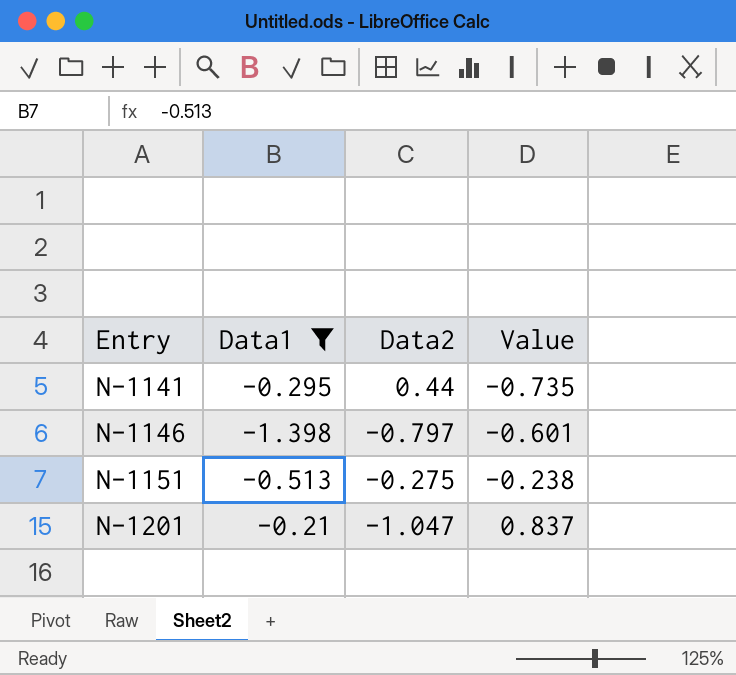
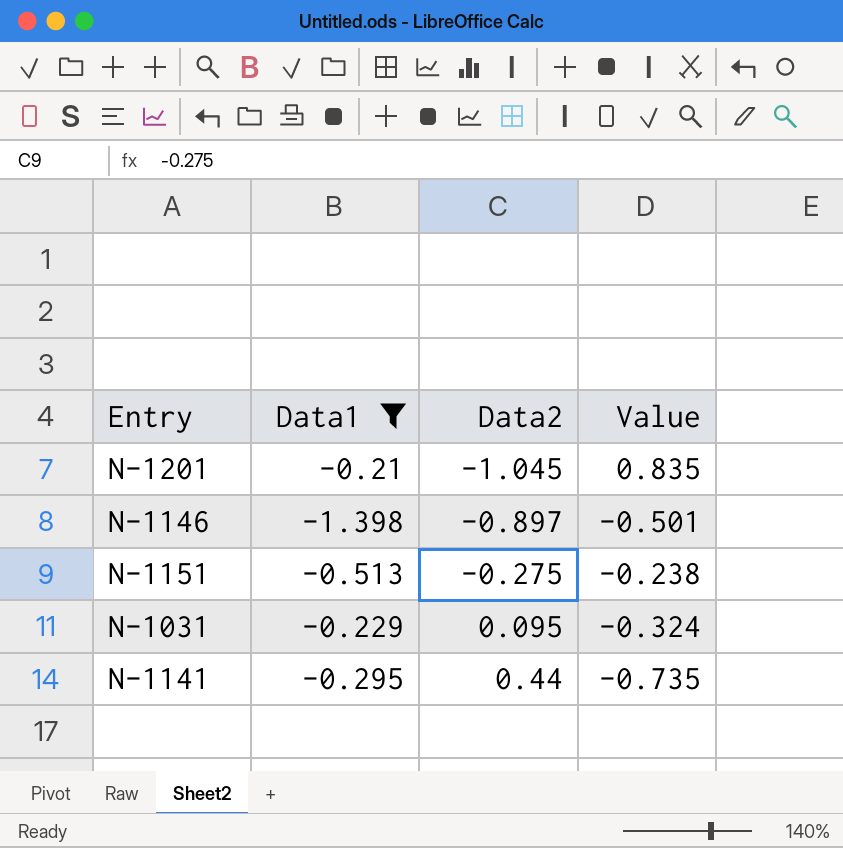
row order: Entry ascending -> Data2 ascending
N-1201 | Data2: -1.047 -> -1.045
N-1201 | Value: 0.837 -> 0.835
N-1146 | Data2: -0.797 -> -0.897
N-1146 | Value: -0.601 -> -0.501
row N-1031: none -> -0.229 | 0.095 | -0.324

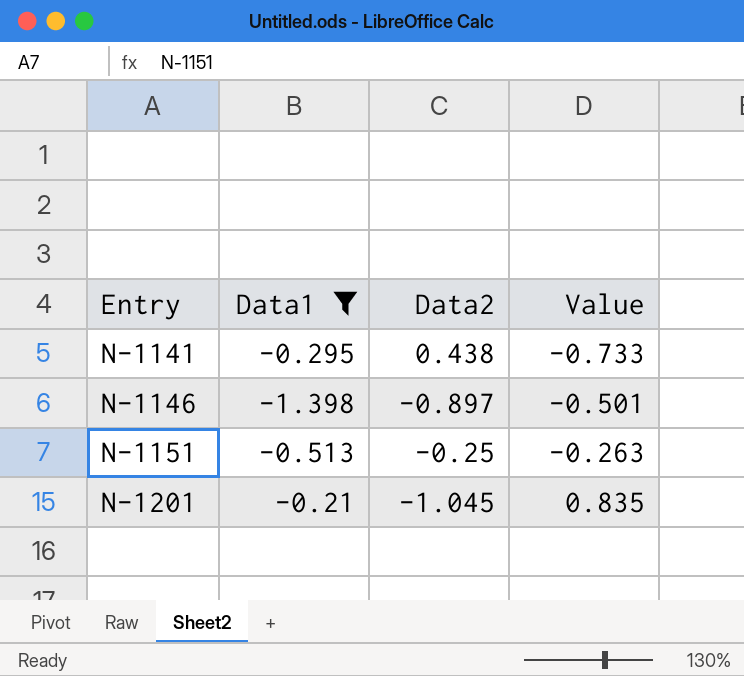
row order: Data2 ascending -> Entry ascending
row N-1031: -0.229 | 0.095 | -0.324 -> none
N-1141 | Data2: 0.44 -> 0.438
N-1141 | Value: -0.735 -> -0.733
N-1151 | Data2: -0.275 -> -0.25
N-1151 | Value: -0.238 -> -0.263

